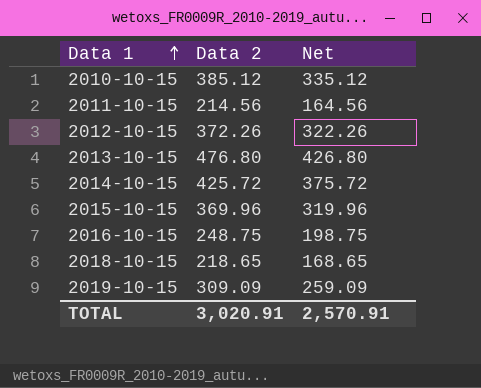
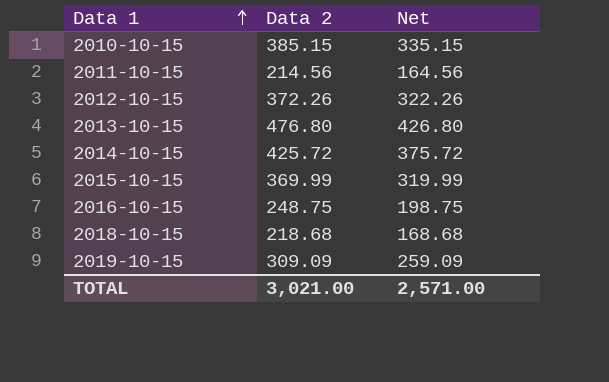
2010-10-15 | Data 2: 385.12 -> 385.15
2010-10-15 | Net: 335.12 -> 335.15
2015-10-15 | Data 2: 369.96 -> 369.99
2015-10-15 | Net: 319.96 -> 319.99
2018-10-15 | Data 2: 218.65 -> 218.68
2018-10-15 | Net: 168.65 -> 168.68
TOTAL | Data 2: 3,020.91 -> 3,021.00
TOTAL | Net: 2,570.91 -> 2,571.00

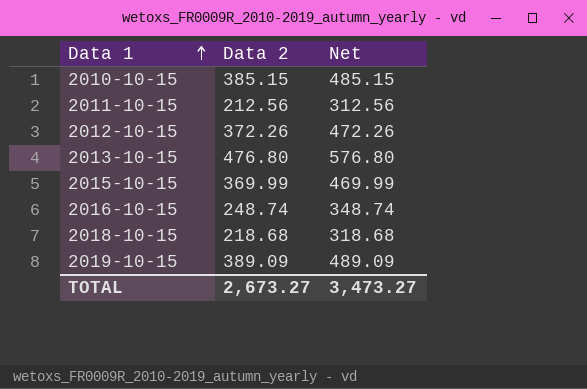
column Net | formula: [Data 2] - 50 -> [Data 2] + 100
row 2014-10-15: 425.72 | 375.72 -> none
2011-10-15 | Data 2: 214.56 -> 212.56
2016-10-15 | Data 2: 248.75 -> 248.74
2019-10-15 | Data 2: 309.09 -> 389.09
TOTAL | Data 2: 3,021.00 -> 2,673.27
TOTAL | Net: 2,571.00 -> 3,473.27

